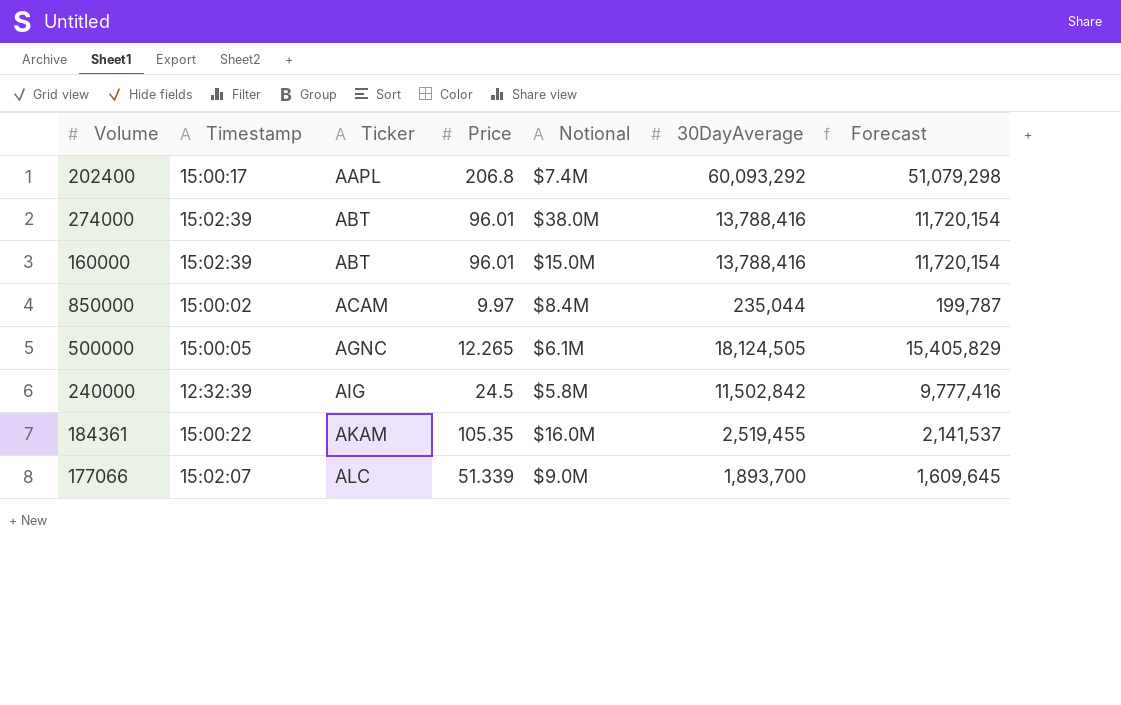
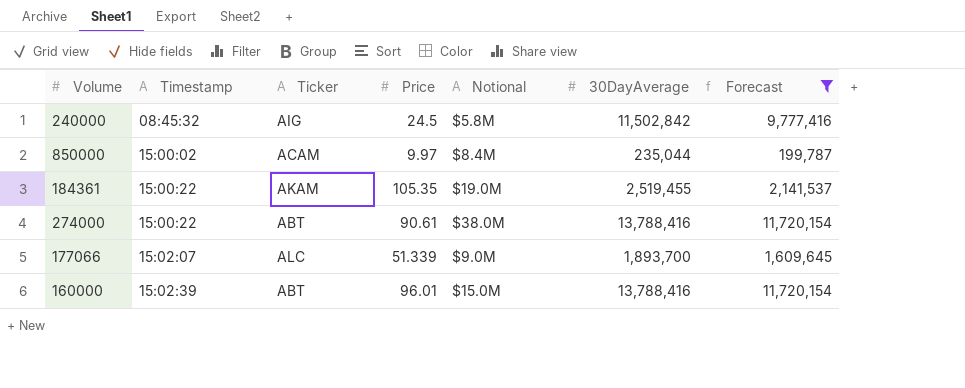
filter: none -> Forecast <= 11,720,154
row order: Ticker ascending -> Timestamp ascending
240000 | Timestamp: 12:32:39 -> 08:45:32
184361 | Notional: $16.0M -> $19.0M
274000 | Timestamp: 15:02:39 -> 15:00:22
274000 | Price: 96.01 -> 90.61

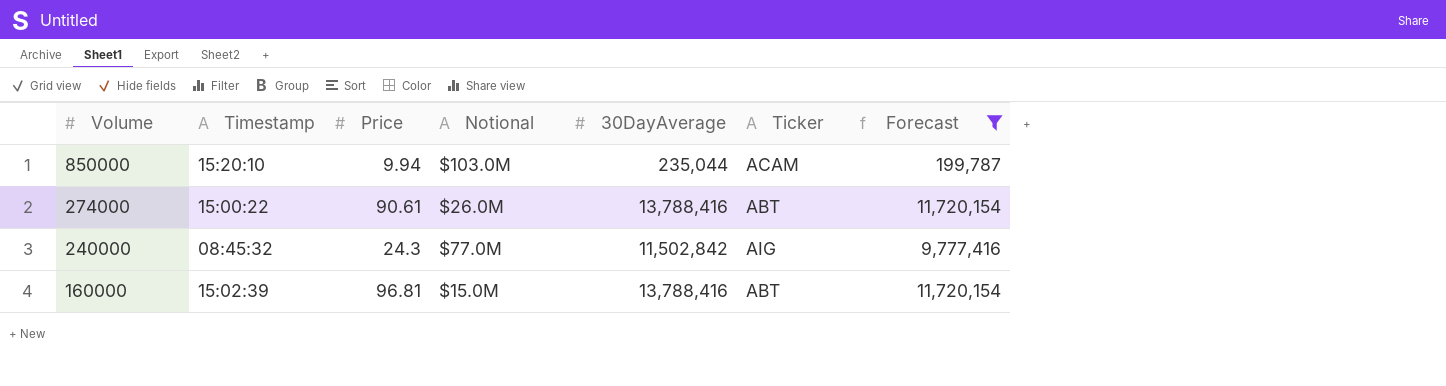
row order: Timestamp ascending -> Volume descending
column Ticker | position: 3 -> 6
row 184361: 15:00:22 | AKAM | 105.35 | $19.0M | 2,519,455 | 2,141,537 -> none
row 177066: 15:02:07 | ALC | 51.339 | $9.0M | 1,893,700 | 1,609,645 -> none
850000 | Timestamp: 15:00:02 -> 15:20:10
850000 | Price: 9.97 -> 9.94
850000 | Notional: $8.4M -> $103.0M
274000 | Notional: $38.0M -> $26.0M
240000 | Price: 24.5 -> 24.3
240000 | Notional: $5.8M -> $77.0M
160000 | Price: 96.01 -> 96.81

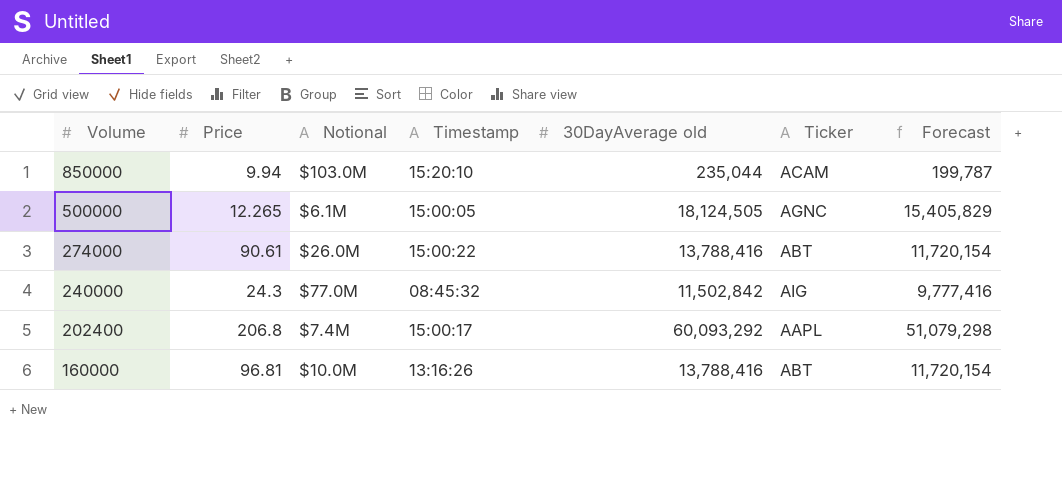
filter: Forecast <= 11,720,154 -> none
column Timestamp | position: 2 -> 4
column name: 30DayAverage -> 30DayAverage old
160000 | Notional: $15.0M -> $10.0M
160000 | Timestamp: 15:02:39 -> 13:16:26

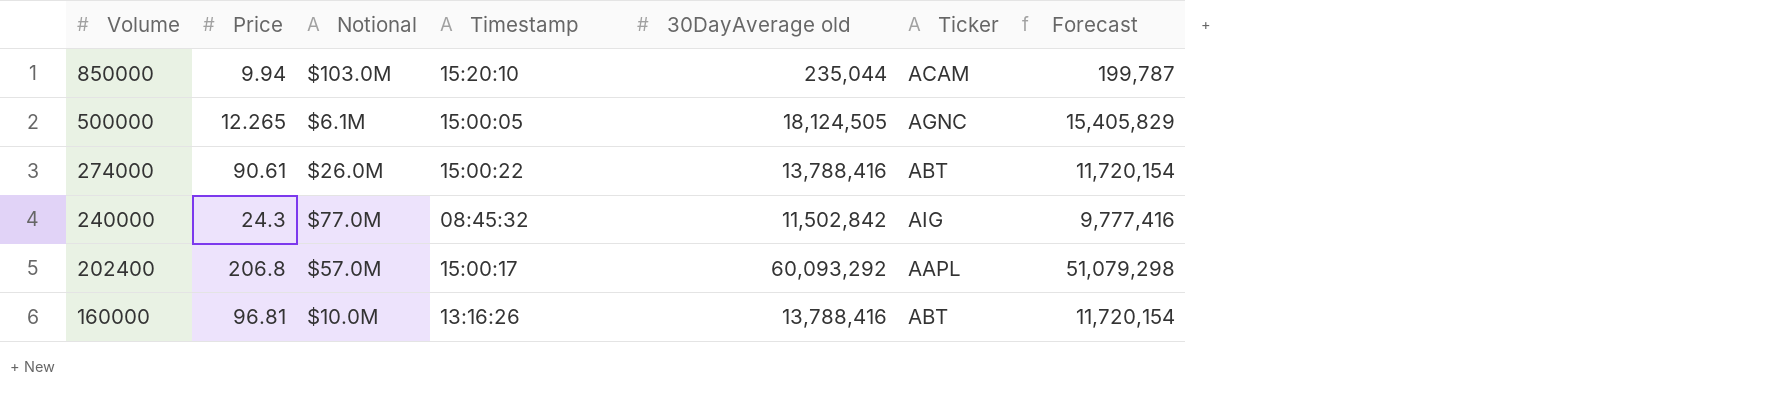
202400 | Notional: $7.4M -> $57.0M

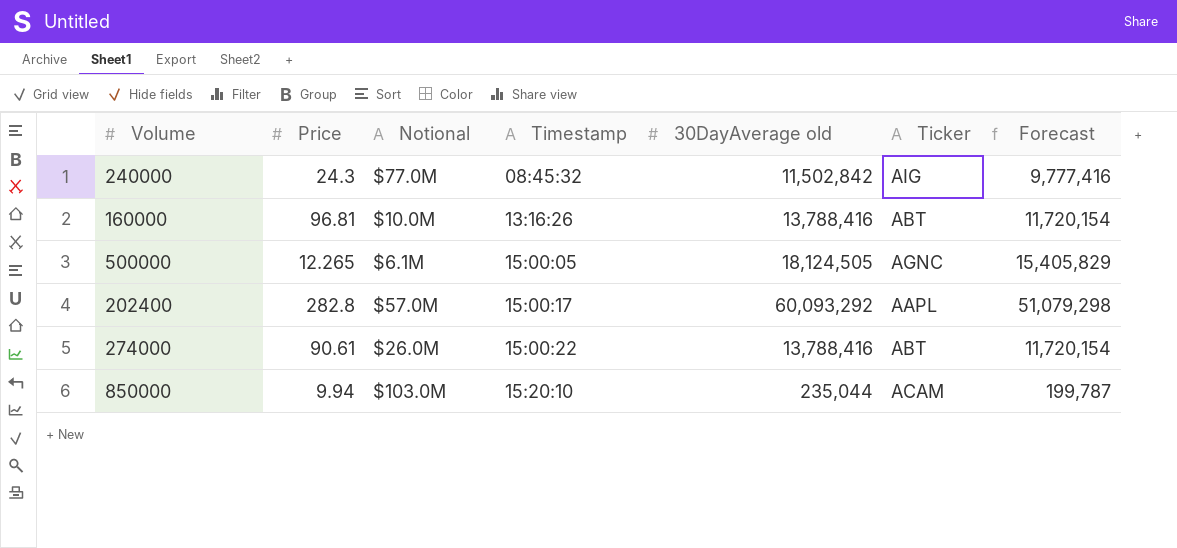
row order: Volume descending -> Timestamp ascending
202400 | Price: 206.8 -> 282.8

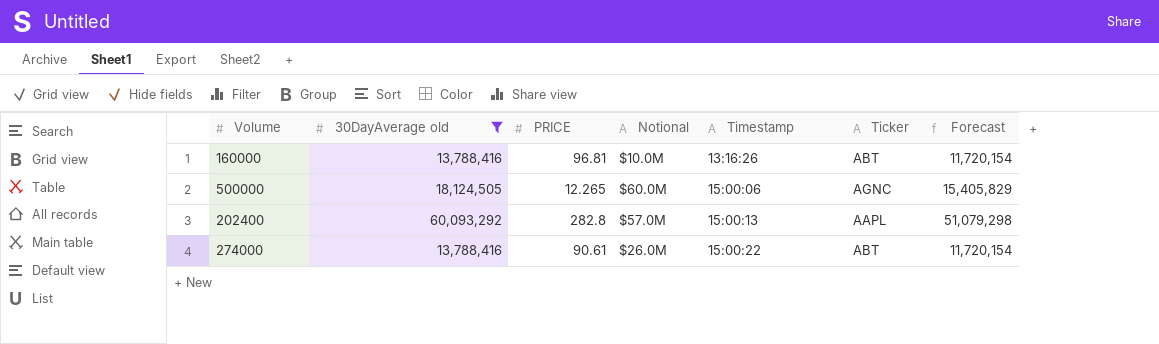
filter: none -> 30DayAverage old >= 13,788,416
column 30DayAverage old | position: 5 -> 2
column name: Price -> PRICE
500000 | Notional: $6.1M -> $60.0M
500000 | Timestamp: 15:00:05 -> 15:00:06
202400 | Timestamp: 15:00:17 -> 15:00:13

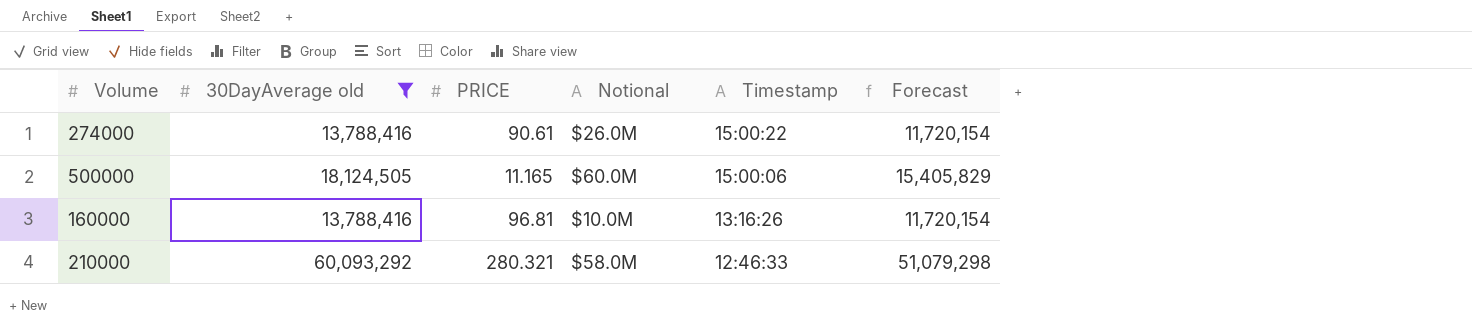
row order: Timestamp ascending -> Timestamp descending
column Ticker | position: 6 -> none
row 202400: 60,093,292 | 282.8 | $57.0M | 15:00:13 | AAPL | 51,079,298 -> none
500000 | PRICE: 12.265 -> 11.165
row 210000: none -> 60,093,292 | 280.321 | $58.0M | 12:46:33 | 51,079,298

